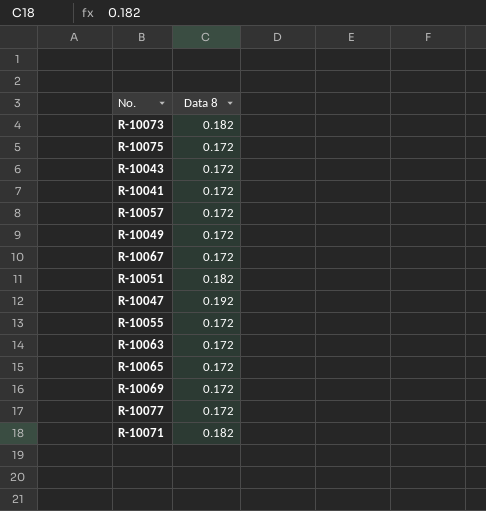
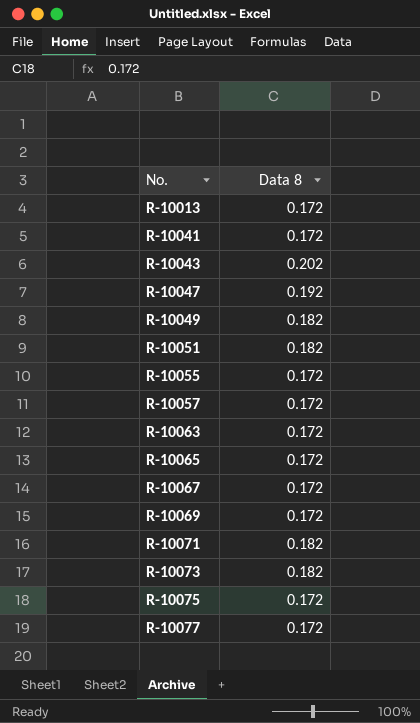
row order: none -> No. ascending
row R-10013: none -> 0.172
R-10043 | Data 8: 0.172 -> 0.202
R-10049 | Data 8: 0.172 -> 0.182

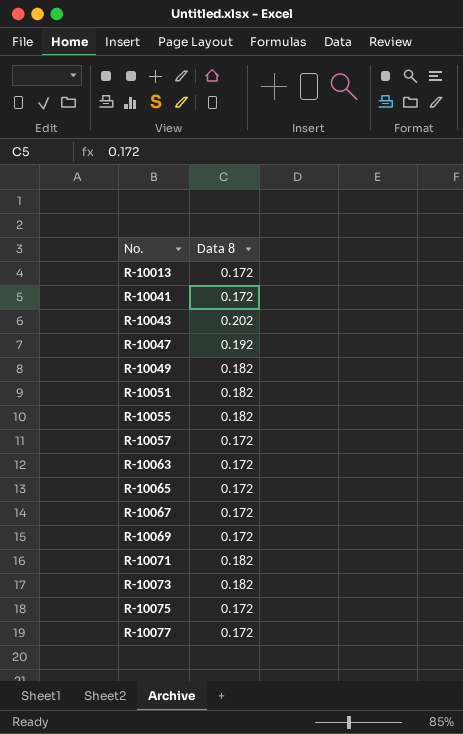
R-10055 | Data 8: 0.172 -> 0.182

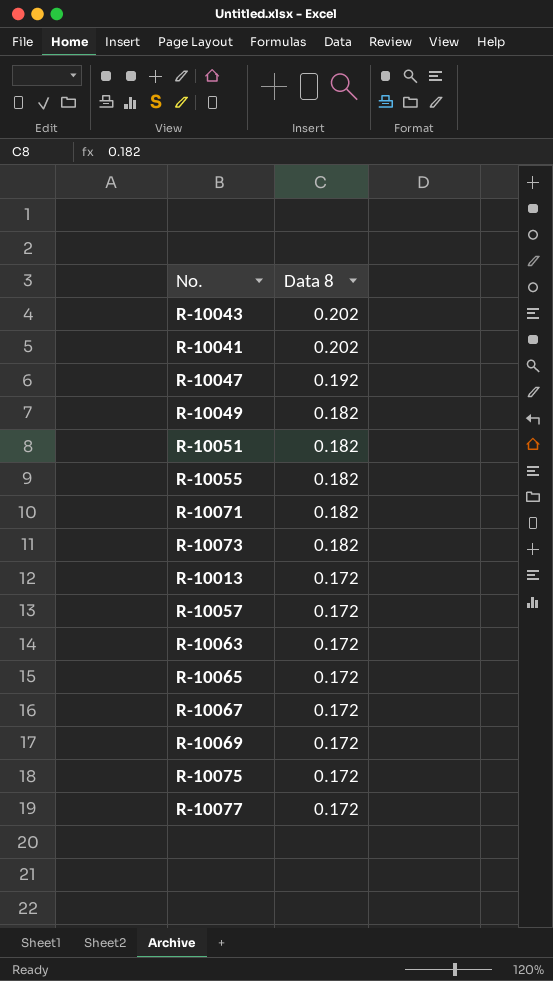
row order: No. ascending -> Data 8 descending
R-10041 | Data 8: 0.172 -> 0.202

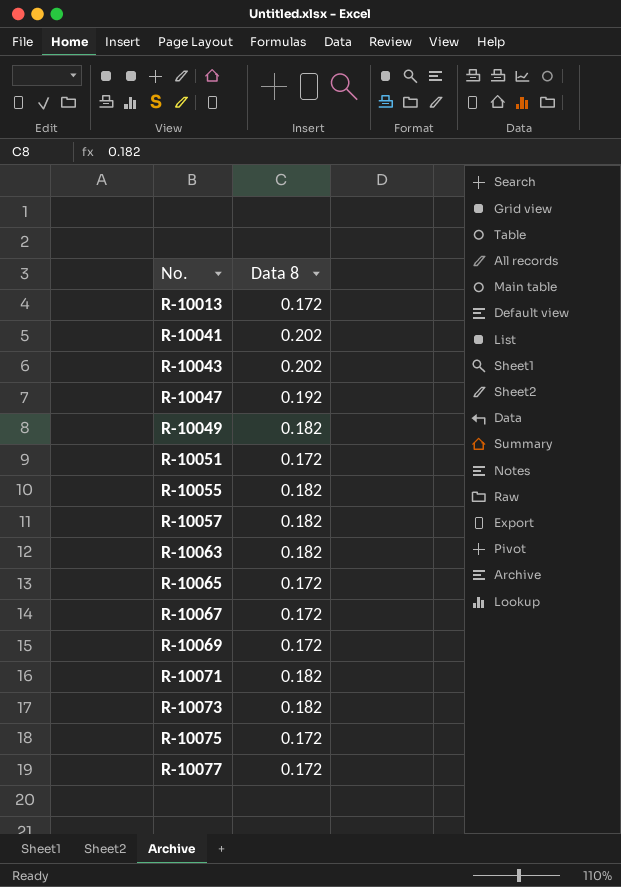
row order: Data 8 descending -> No. ascending
R-10051 | Data 8: 0.182 -> 0.172
R-10057 | Data 8: 0.172 -> 0.182
R-10063 | Data 8: 0.172 -> 0.182

